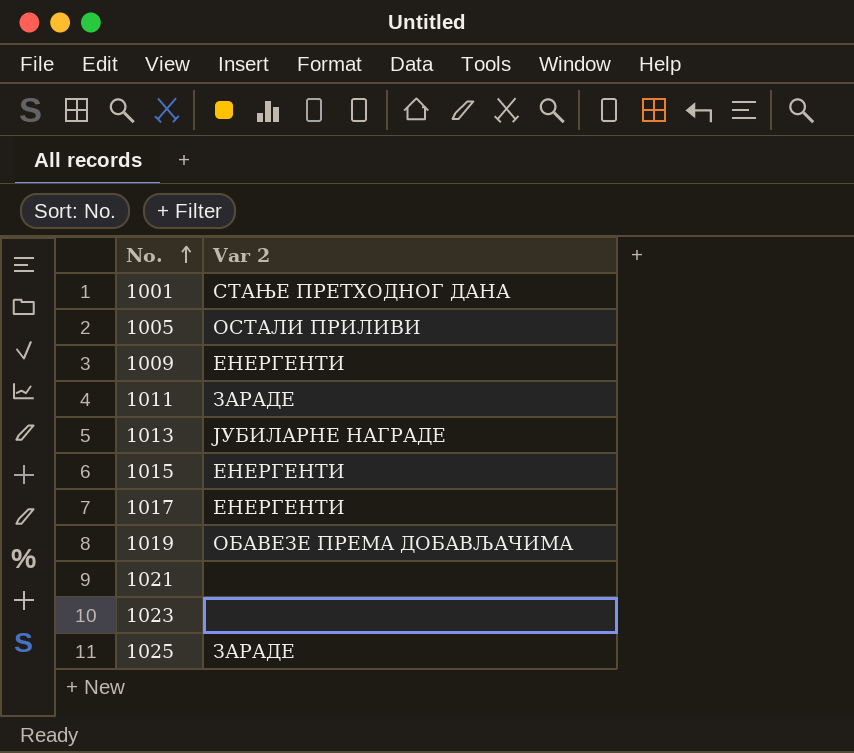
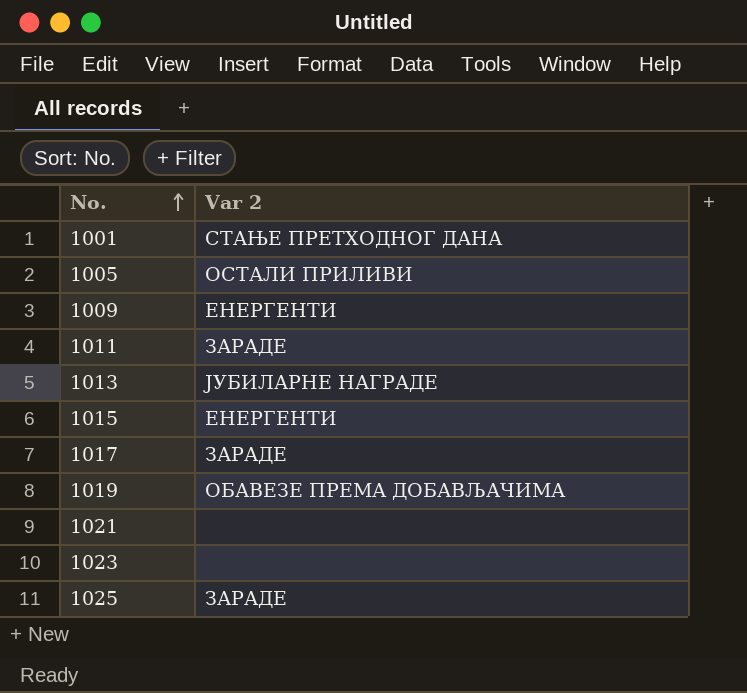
1017 | Var 2: ЕНЕРГЕНТИ -> ЗАРАДЕ

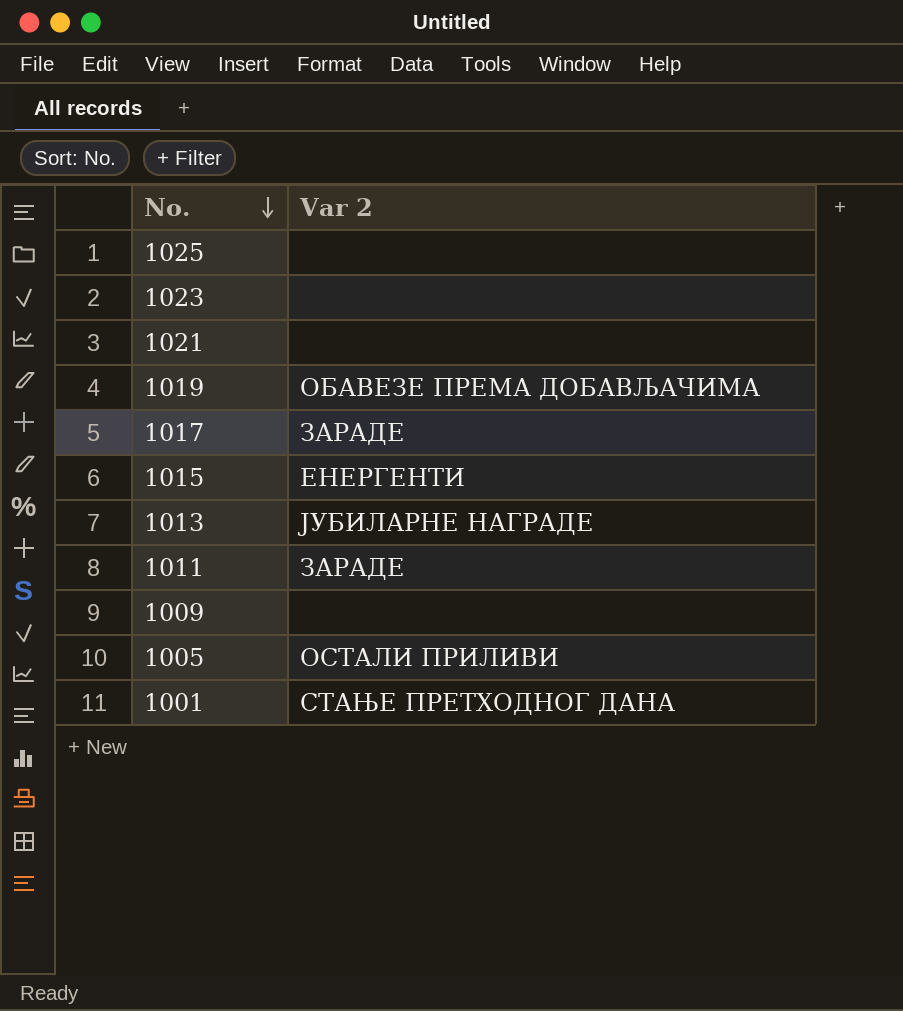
row order: No. ascending -> No. descending
1025 | Var 2: ЗАРАДЕ -> none
1009 | Var 2: ЕНЕРГЕНТИ -> none

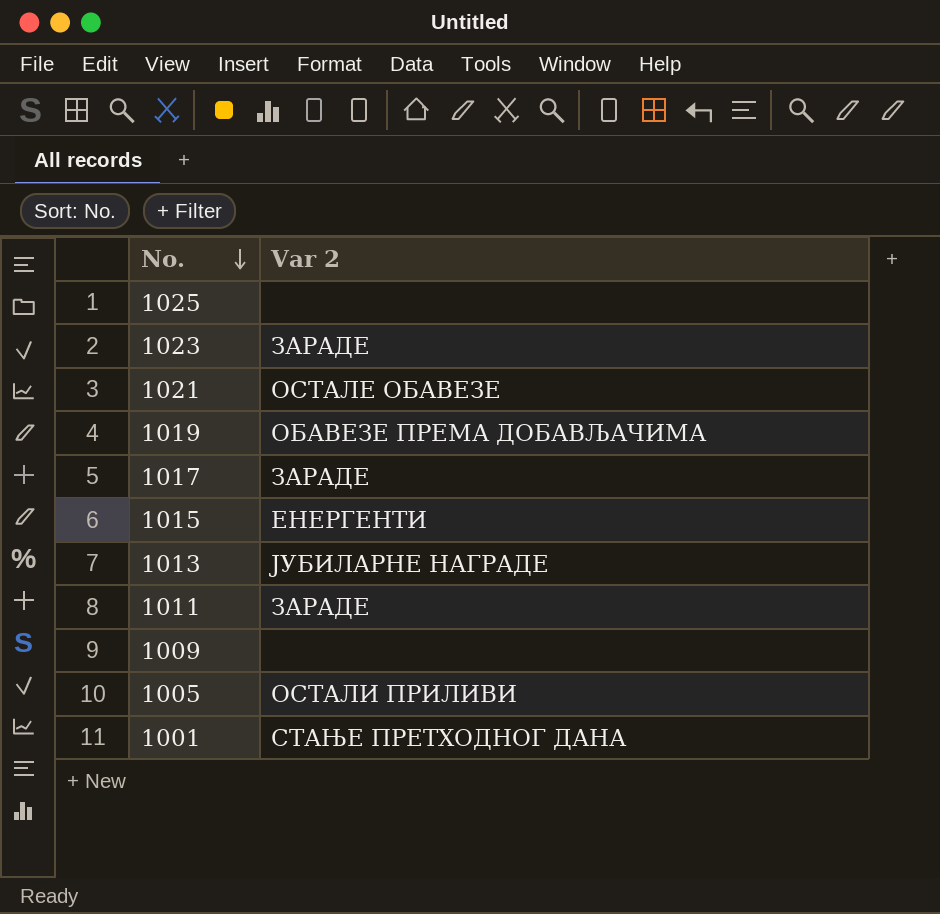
1023 | Var 2: none -> ЗАРАДЕ
1021 | Var 2: none -> ОСТАЛЕ ОБАВЕЗЕ

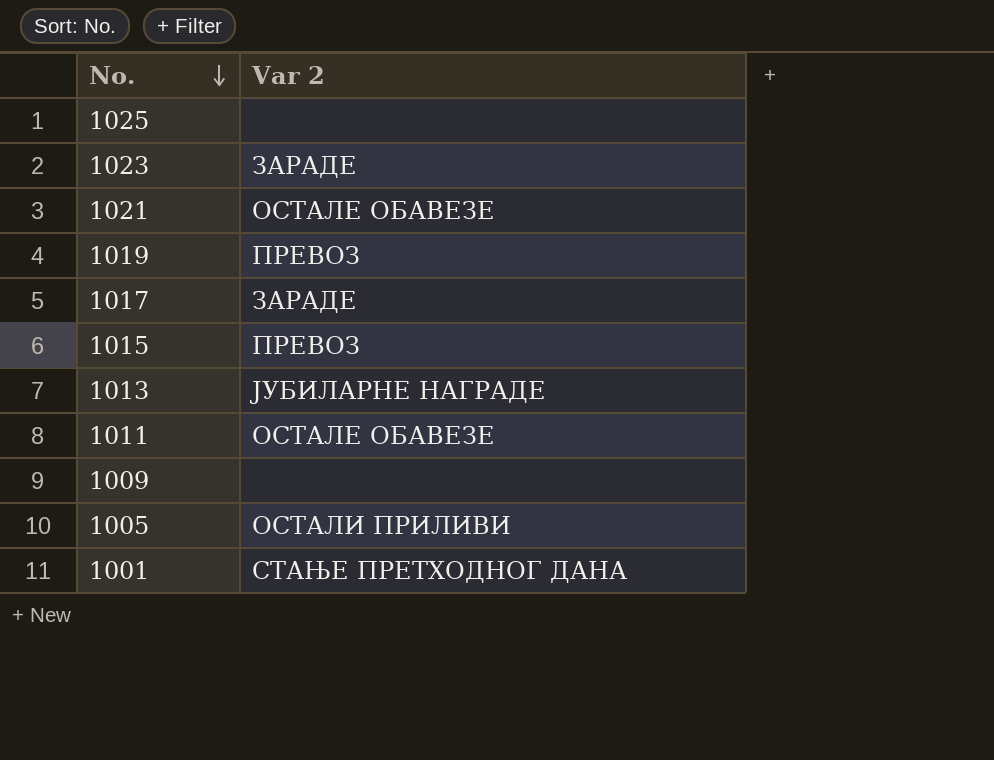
1019 | Var 2: ОБАВЕЗЕ ПРЕМА ДОБАВЉАЧИМА -> ПРЕВОЗ
1015 | Var 2: ЕНЕРГЕНТИ -> ПРЕВОЗ
1011 | Var 2: ЗАРАДЕ -> ОСТАЛЕ ОБАВЕЗЕ

